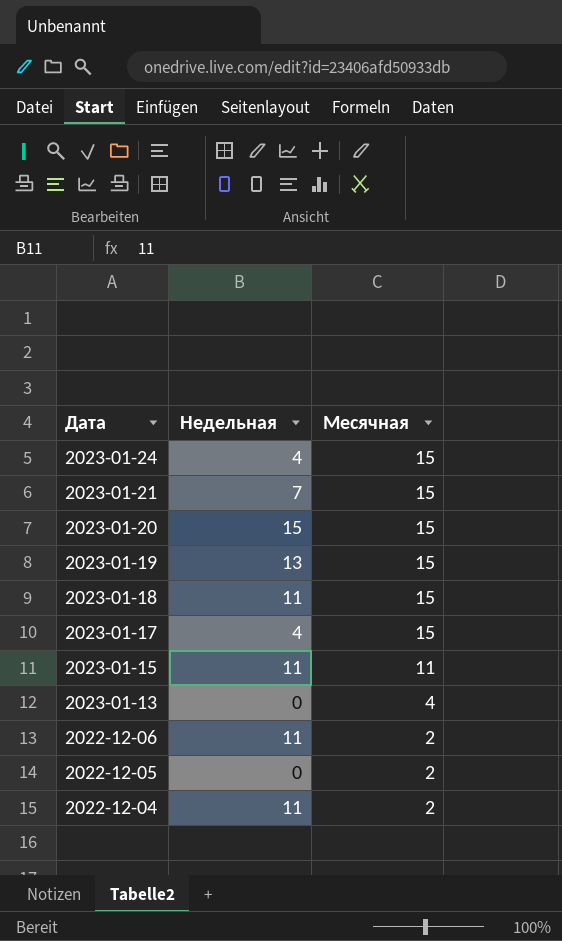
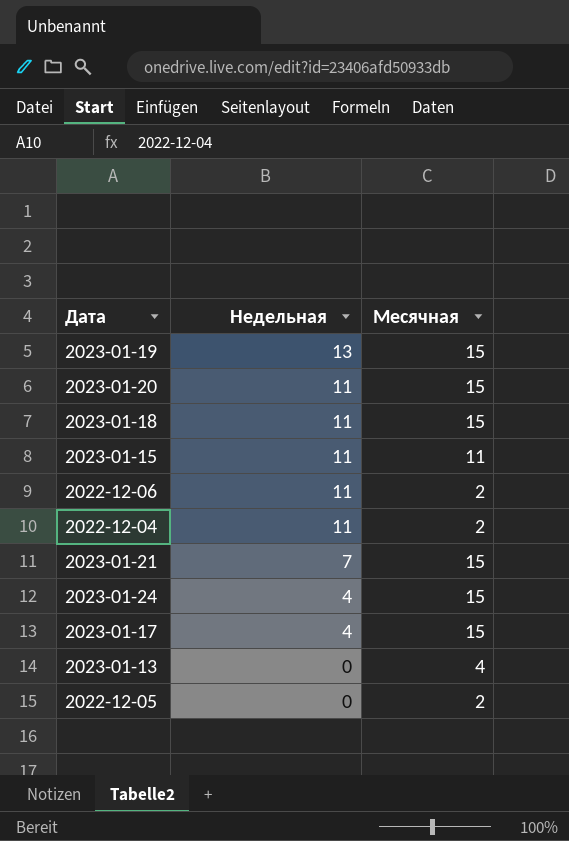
row order: Дата descending -> Недельная descending
2023-01-20 | Недельная: 15 -> 11

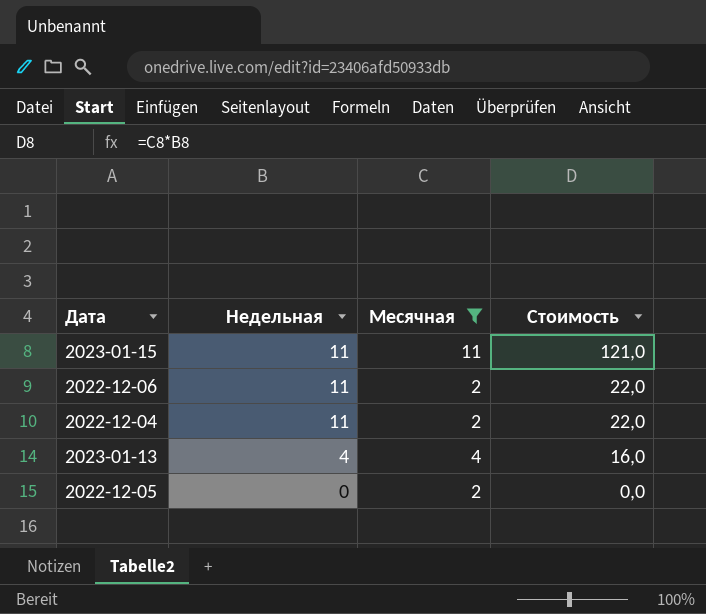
filter: none -> Месячная != 15
column Стоимость | formula: none -> [Недельная] * [Месячная]
2023-01-13 | Недельная: 0 -> 4

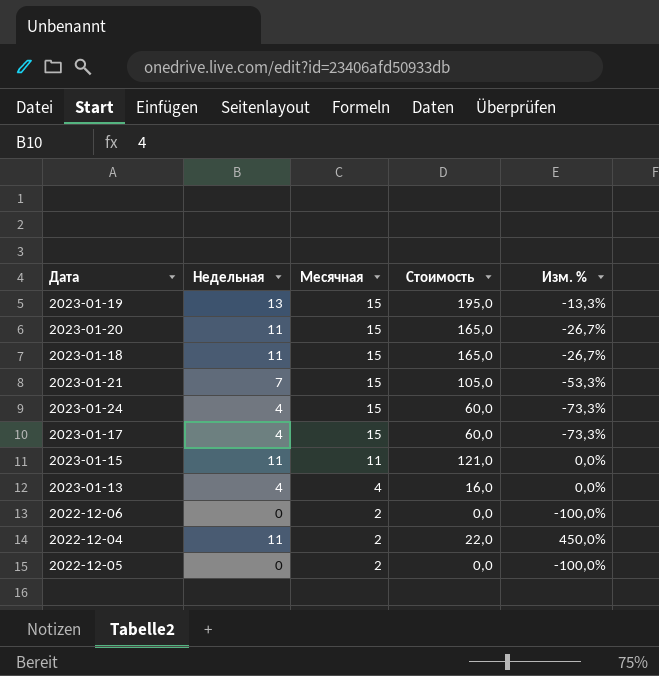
filter: Месячная != 15 -> none
row order: Недельная descending -> Месячная descending
column Изм. % | formula: none -> ([Недельная] - [Месячная]) / [Месячная]
2022-12-06 | Недельная: 11 -> 0
2022-12-06 | Стоимость: 22,0 -> 0,0

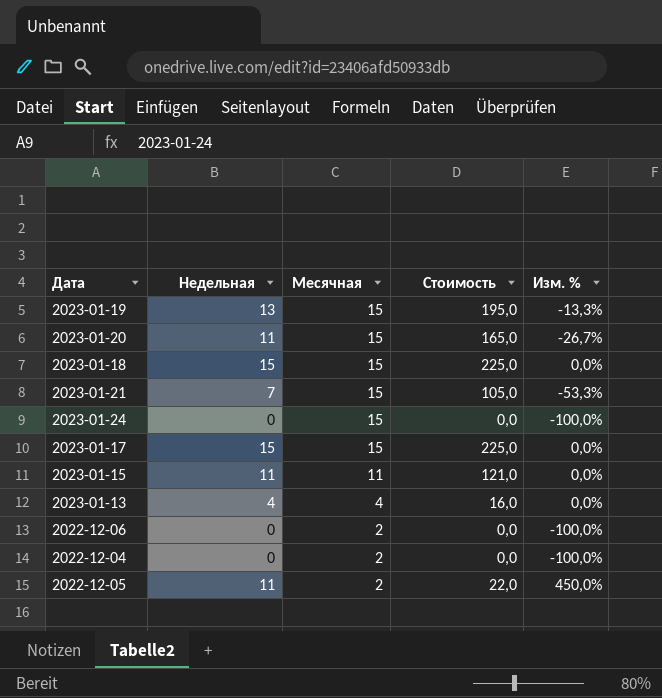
2023-01-18 | Недельная: 11 -> 15
2023-01-18 | Стоимость: 165,0 -> 225,0
2023-01-18 | Изм. %: -26,7% -> 0,0%
2023-01-24 | Недельная: 4 -> 0
2023-01-24 | Стоимость: 60,0 -> 0,0
2023-01-24 | Изм. %: -73,3% -> -100,0%
2023-01-17 | Недельная: 4 -> 15
2023-01-17 | Стоимость: 60,0 -> 225,0
2023-01-17 | Изм. %: -73,3% -> 0,0%
2022-12-04 | Недельная: 11 -> 0
2022-12-04 | Стоимость: 22,0 -> 0,0
2022-12-04 | Изм. %: 450,0% -> -100,0%
2022-12-05 | Недельная: 0 -> 11
2022-12-05 | Стоимость: 0,0 -> 22,0
2022-12-05 | Изм. %: -100,0% -> 450,0%

